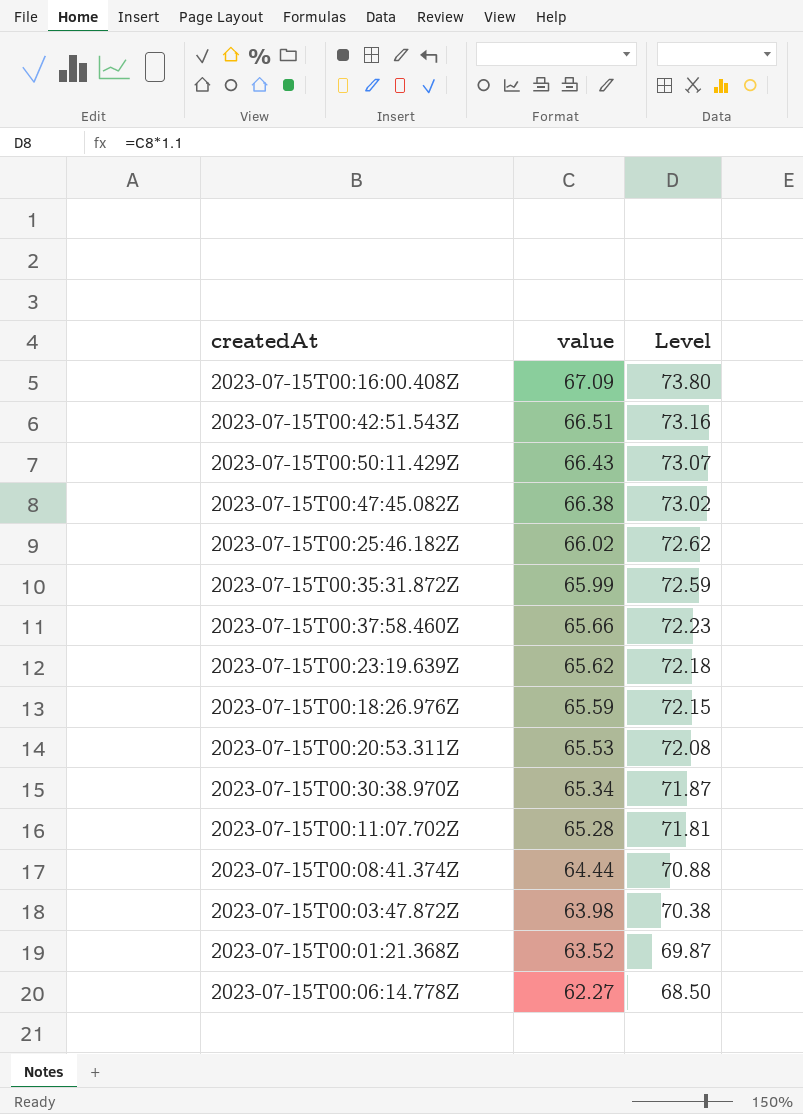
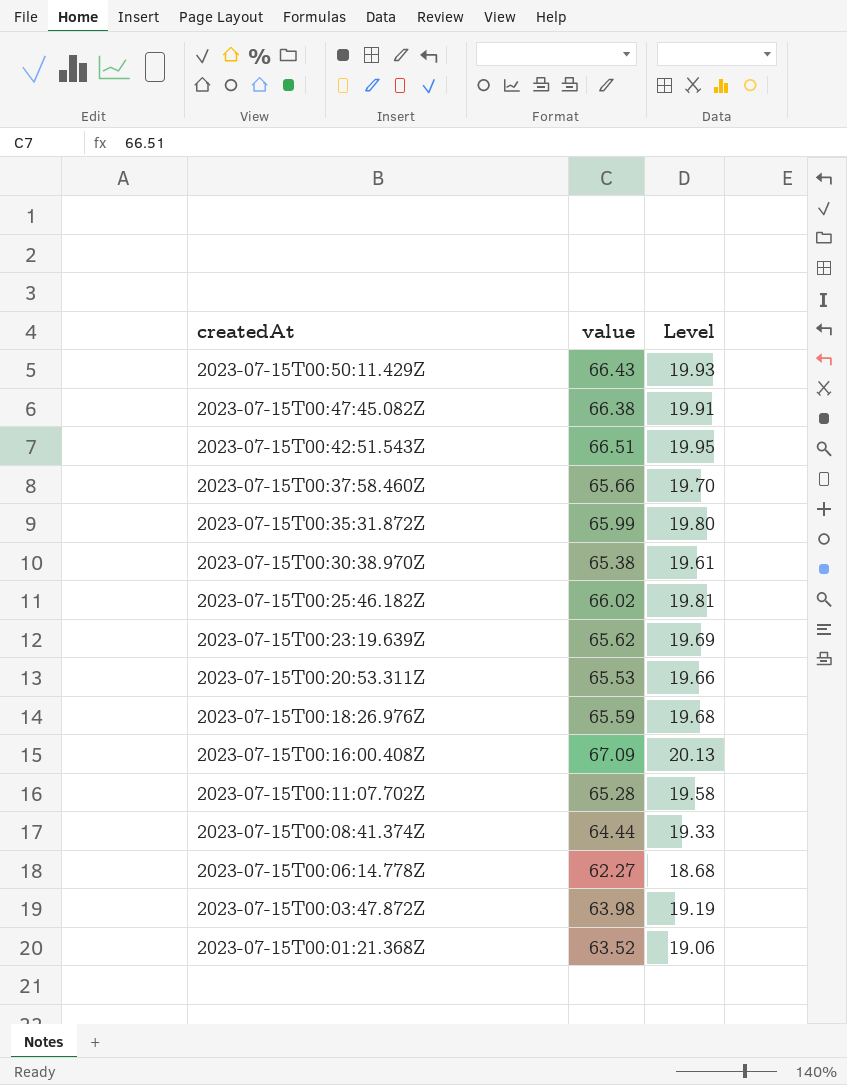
row order: value descending -> createdAt descending
column Level | formula: [value] * 1.1 -> [value] * 0.3
2023-07-15T00:30:38.970Z | value: 65.34 -> 65.38

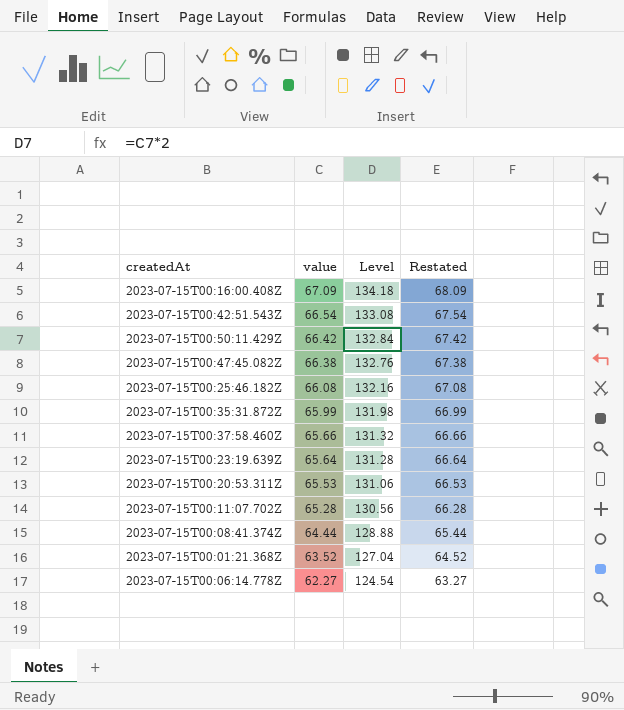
row order: createdAt descending -> value descending
column Level | formula: [value] * 0.3 -> [value] * 2
column Restated | formula: none -> [value] + 1
row 2023-07-15T00:30:38.970Z: 65.38 | 19.61 -> none
row 2023-07-15T00:18:26.976Z: 65.59 | 19.68 -> none
row 2023-07-15T00:03:47.872Z: 63.98 | 19.19 -> none
2023-07-15T00:42:51.543Z | value: 66.51 -> 66.54
2023-07-15T00:50:11.429Z | value: 66.43 -> 66.42
2023-07-15T00:25:46.182Z | value: 66.02 -> 66.08
2023-07-15T00:23:19.639Z | value: 65.62 -> 65.64

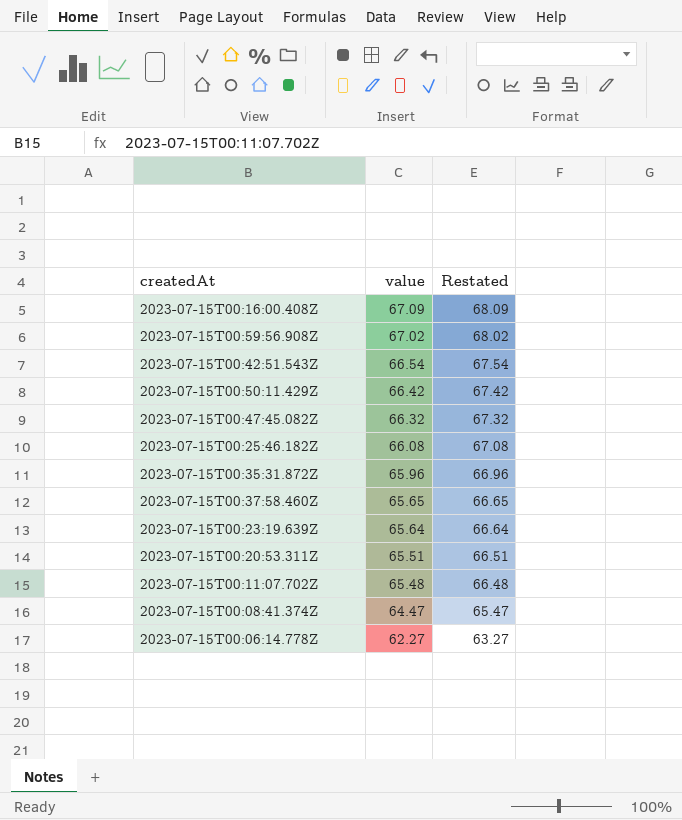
column Level | formula: [value] * 2 -> none
row 2023-07-15T00:01:21.368Z: 63.52 | 127.04 | 64.52 -> none
row 2023-07-15T00:59:56.908Z: none -> 67.02 | 68.02
2023-07-15T00:47:45.082Z | value: 66.38 -> 66.32
2023-07-15T00:47:45.082Z | Restated: 67.38 -> 67.32
2023-07-15T00:35:31.872Z | value: 65.99 -> 65.96
2023-07-15T00:35:31.872Z | Restated: 66.99 -> 66.96
2023-07-15T00:37:58.460Z | value: 65.66 -> 65.65
2023-07-15T00:37:58.460Z | Restated: 66.66 -> 66.65
2023-07-15T00:20:53.311Z | value: 65.53 -> 65.51
2023-07-15T00:20:53.311Z | Restated: 66.53 -> 66.51
2023-07-15T00:11:07.702Z | value: 65.28 -> 65.48
2023-07-15T00:11:07.702Z | Restated: 66.28 -> 66.48
2023-07-15T00:08:41.374Z | value: 64.44 -> 64.47
2023-07-15T00:08:41.374Z | Restated: 65.44 -> 65.47

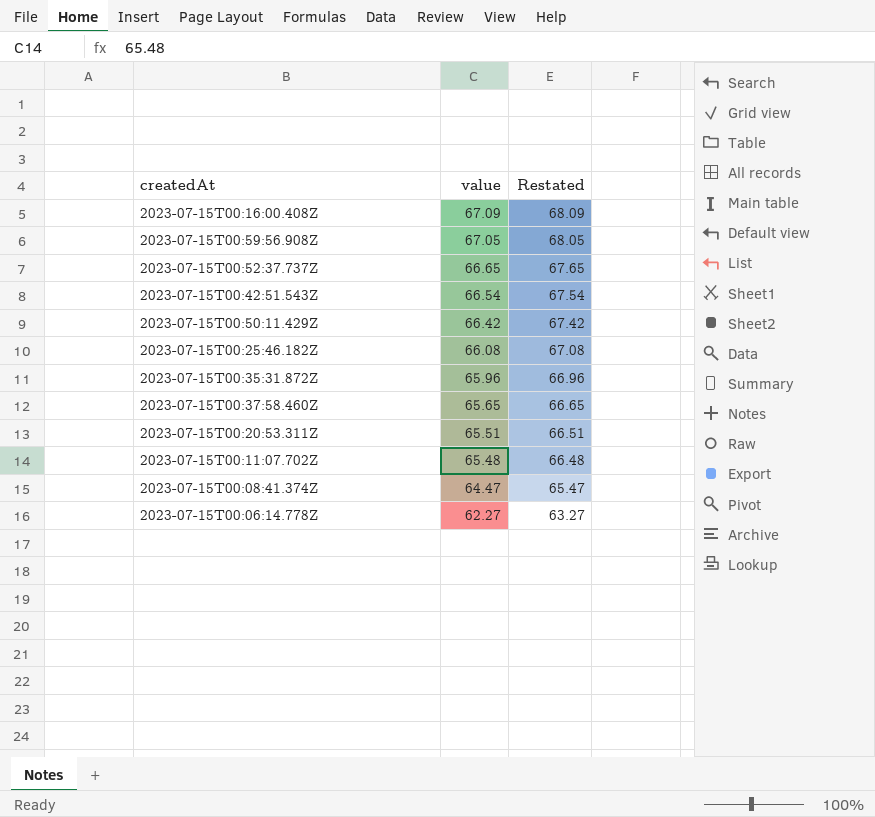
row 2023-07-15T00:47:45.082Z: 66.32 | 67.32 -> none
row 2023-07-15T00:23:19.639Z: 65.64 | 66.64 -> none
2023-07-15T00:59:56.908Z | value: 67.02 -> 67.05
2023-07-15T00:59:56.908Z | Restated: 68.02 -> 68.05
row 2023-07-15T00:52:37.737Z: none -> 66.65 | 67.65

